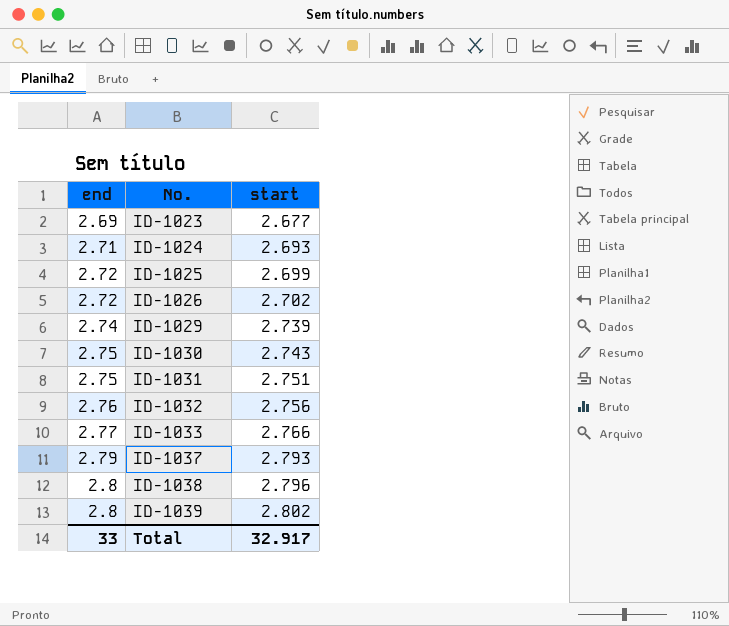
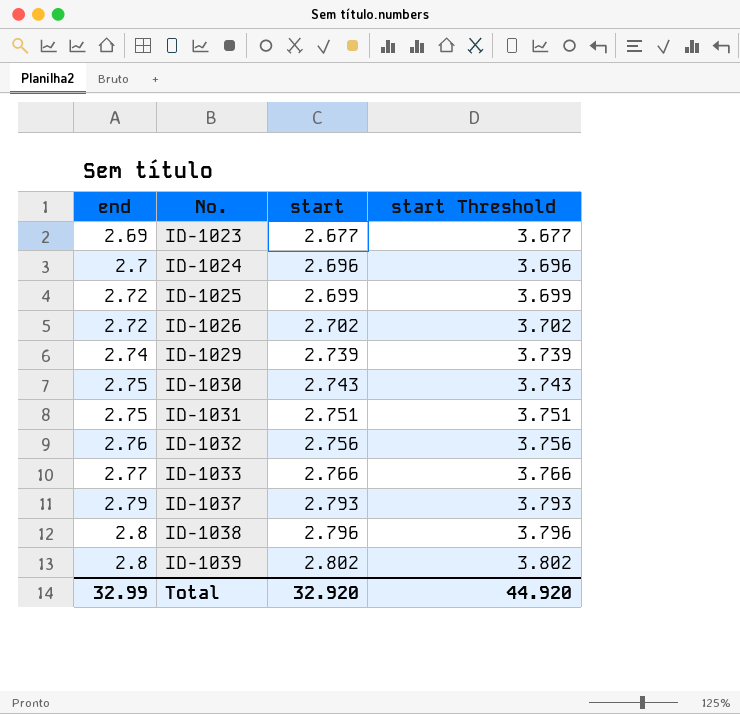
column start Threshold | formula: none -> [start] + 1
ID-1024 | end: 2.71 -> 2.7
ID-1024 | start: 2.693 -> 2.696
Total | end: 33 -> 32.99
Total | start: 32.917 -> 32.920

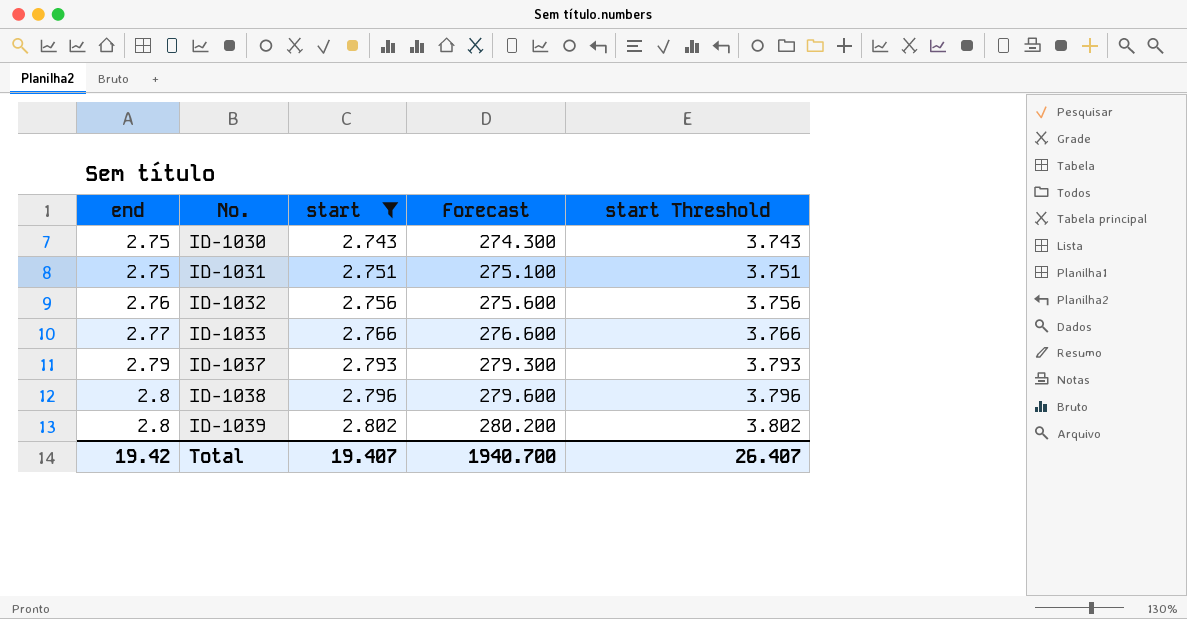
filter: none -> start >= 2.743
column Forecast | formula: none -> [start] * 100
Total | end: 32.99 -> 19.42
Total | start: 32.920 -> 19.407
Total | start Threshold: 44.920 -> 26.407

